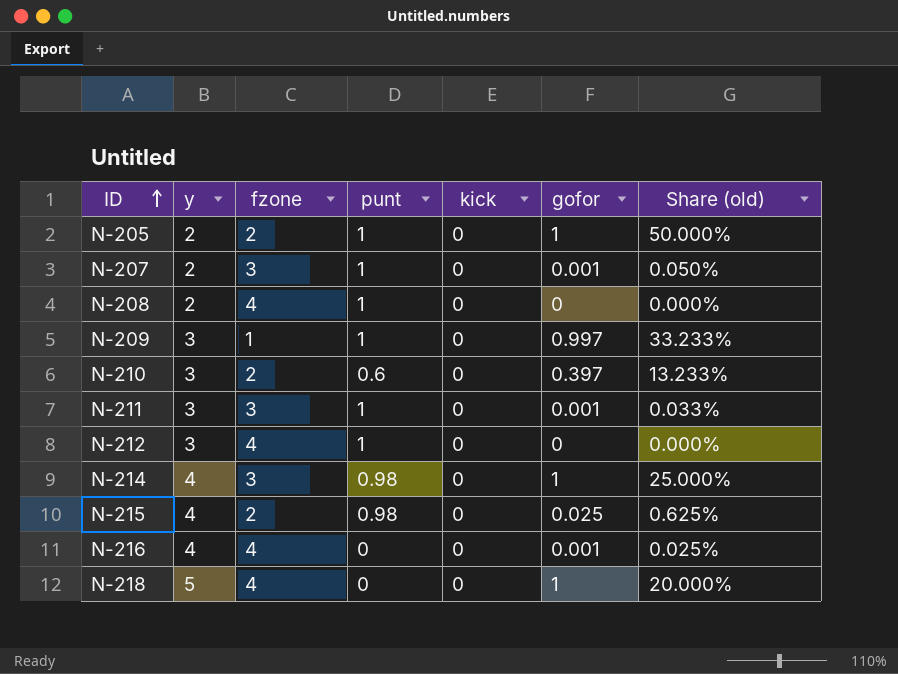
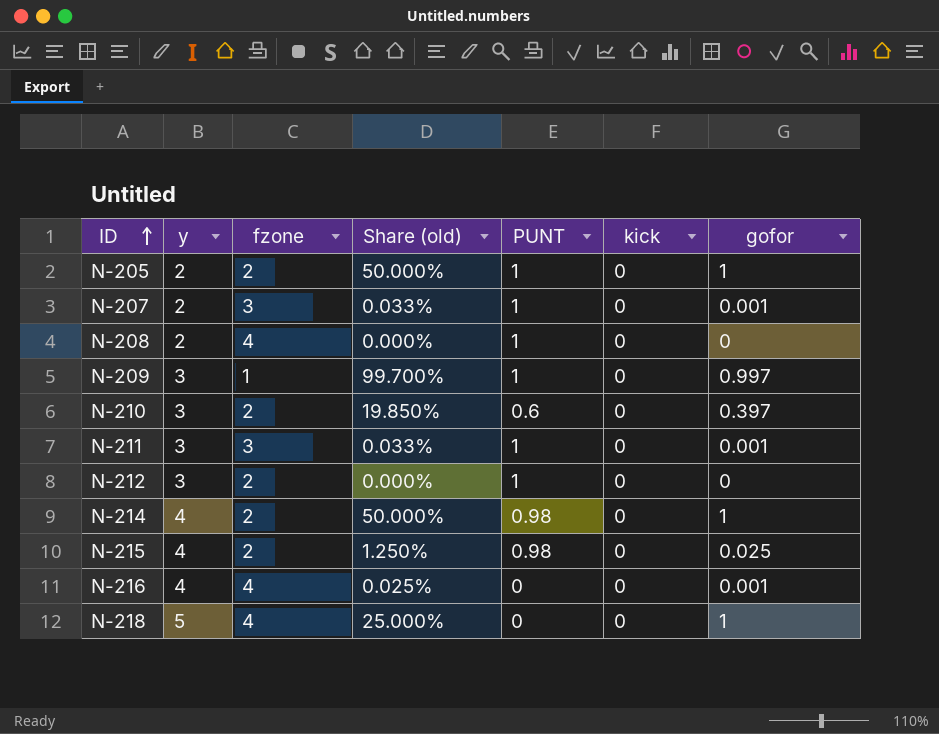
column Share (old) | formula: [gofor] / [y] -> [gofor] / [fzone]
column Share (old) | position: 7 -> 4
column name: punt -> PUNT
N-212 | fzone: 4 -> 2
N-214 | fzone: 3 -> 2

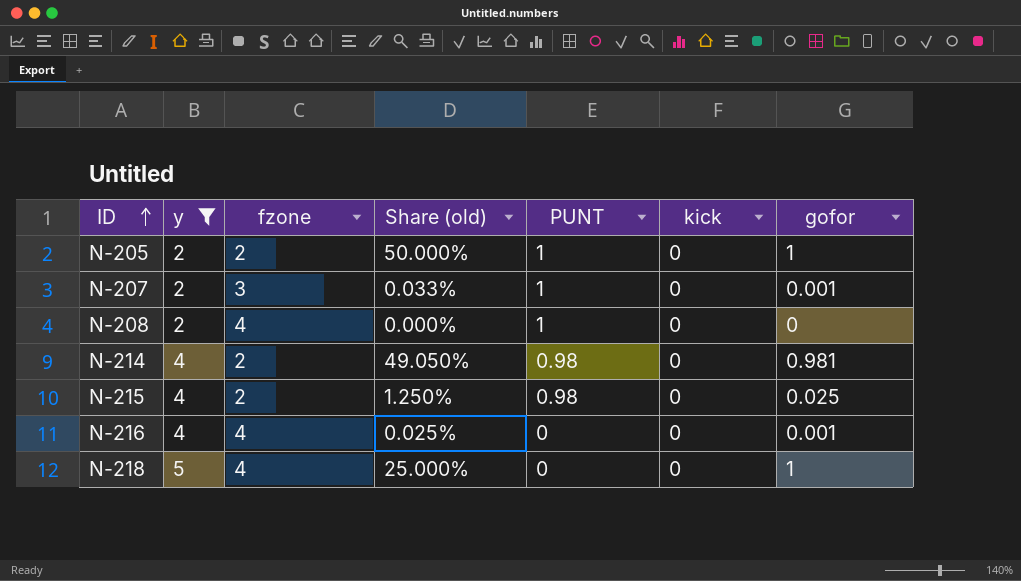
filter: none -> y != 3
N-214 | Share (old): 50.000% -> 49.050%
N-214 | gofor: 1 -> 0.981

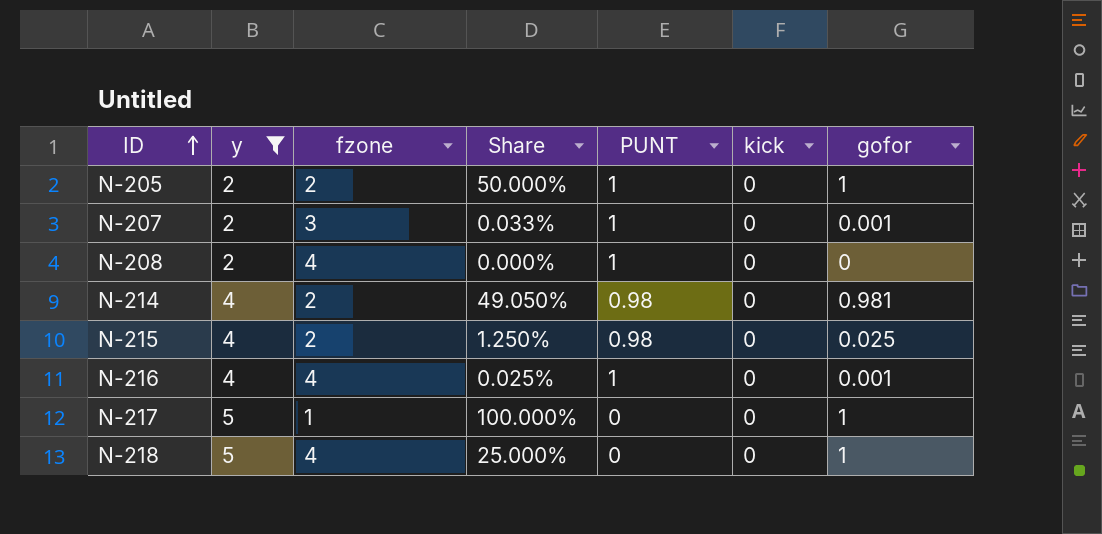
column name: Share (old) -> Share
N-216 | PUNT: 0 -> 1
row N-217: none -> 5 | 1 | 100.000% | 0 | 0 | 1

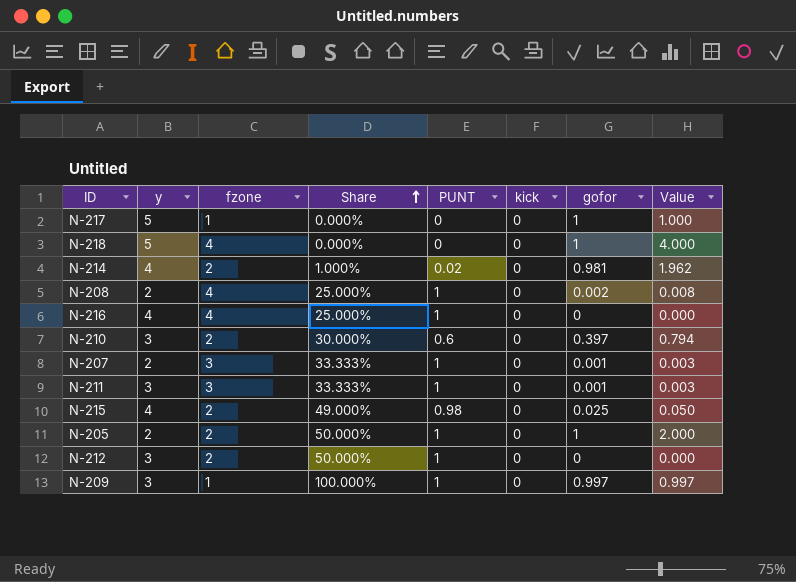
filter: y != 3 -> none
row order: ID ascending -> Share ascending
column Share | formula: [gofor] / [fzone] -> [PUNT] / [fzone]
column Value | formula: none -> [fzone] * [gofor]
N-214 | PUNT: 0.98 -> 0.02
N-208 | gofor: 0 -> 0.002
N-216 | gofor: 0.001 -> 0

